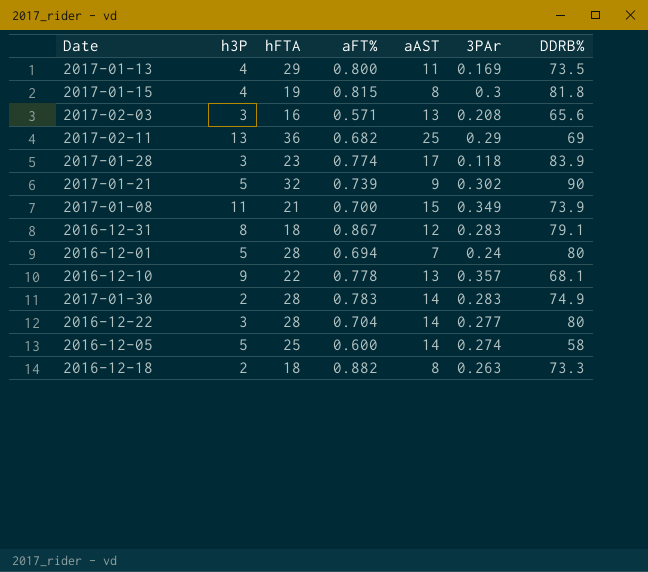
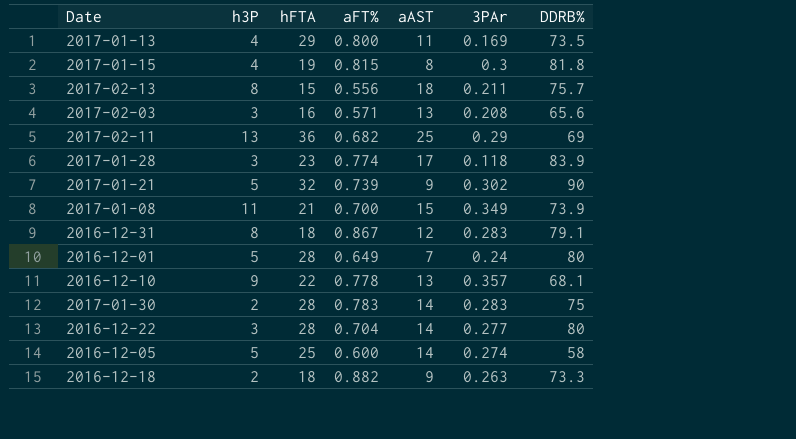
row 2017-02-13: none -> 8 | 15 | 0.556 | 18 | 0.211 | 75.7
2016-12-01 | aFT%: 0.694 -> 0.649
2017-01-30 | DDRB%: 74.9 -> 75
2016-12-18 | aAST: 8 -> 9

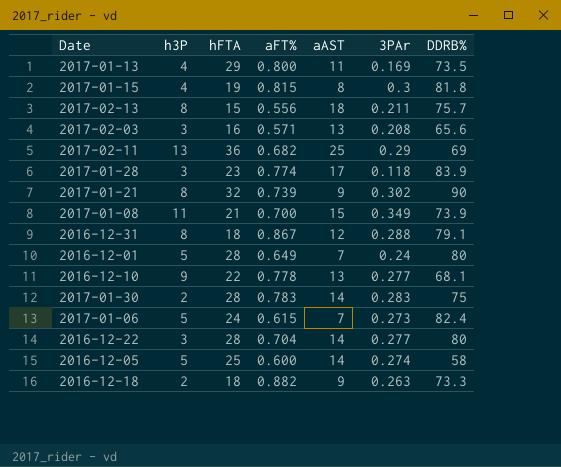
2017-01-21 | h3P: 5 -> 8
2016-12-31 | 3PAr: 0.283 -> 0.288
2016-12-10 | 3PAr: 0.357 -> 0.277
row 2017-01-06: none -> 5 | 24 | 0.615 | 7 | 0.273 | 82.4

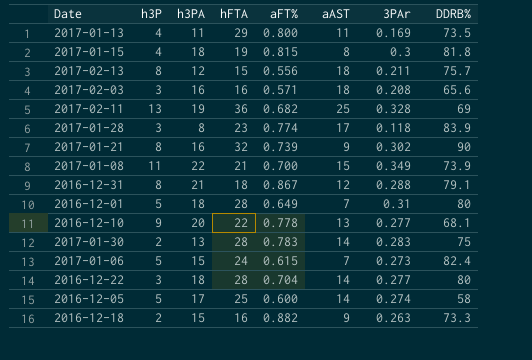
column h3PA | position: none -> 3
2017-02-03 | aAST: 13 -> 18
2017-02-11 | 3PAr: 0.29 -> 0.328
2016-12-01 | 3PAr: 0.24 -> 0.31
2016-12-18 | hFTA: 18 -> 16

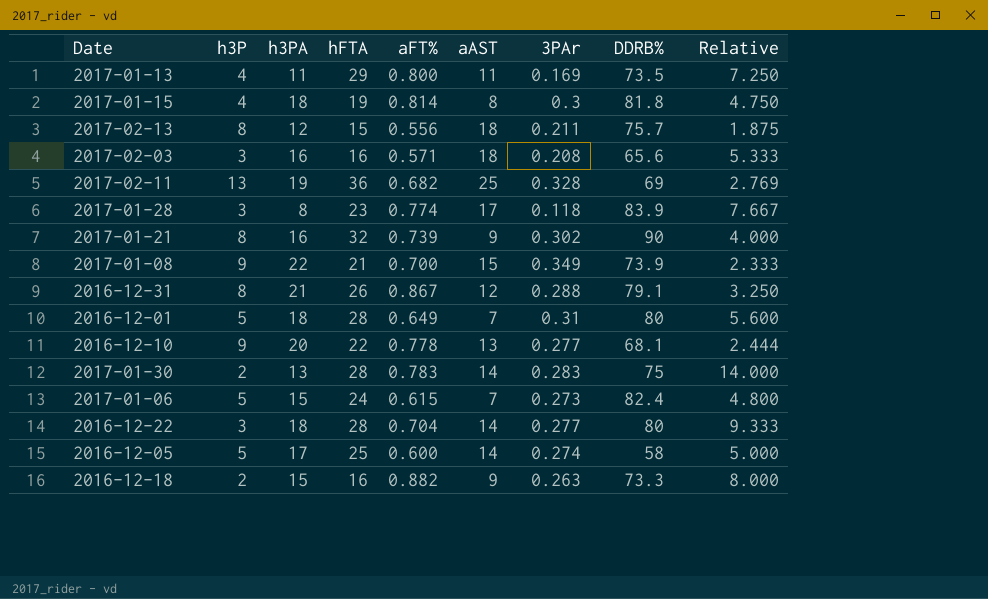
column Relative | formula: none -> [hFTA] / [h3P]
2017-01-15 | aFT%: 0.815 -> 0.814
2017-01-08 | h3P: 11 -> 9
2016-12-31 | hFTA: 18 -> 26

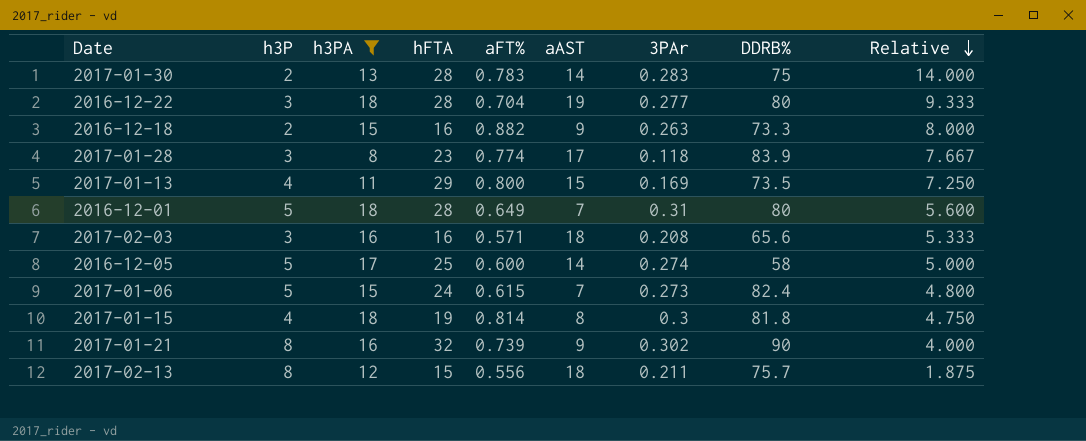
filter: none -> h3PA <= 18
row order: none -> Relative descending
2016-12-22 | aAST: 14 -> 19
2017-01-13 | aAST: 11 -> 15

